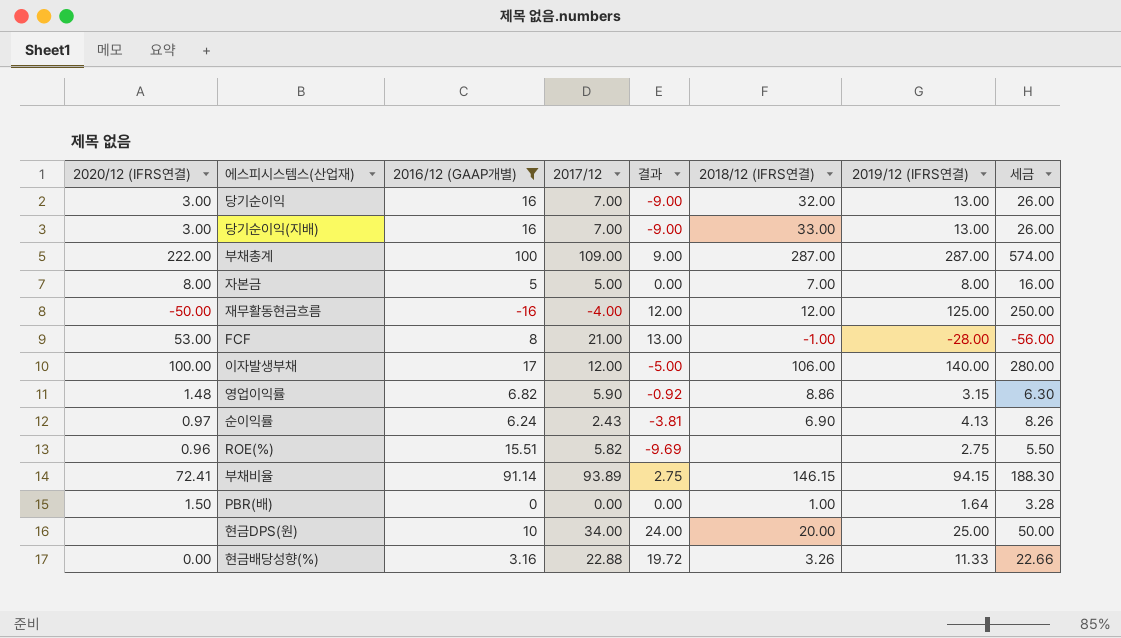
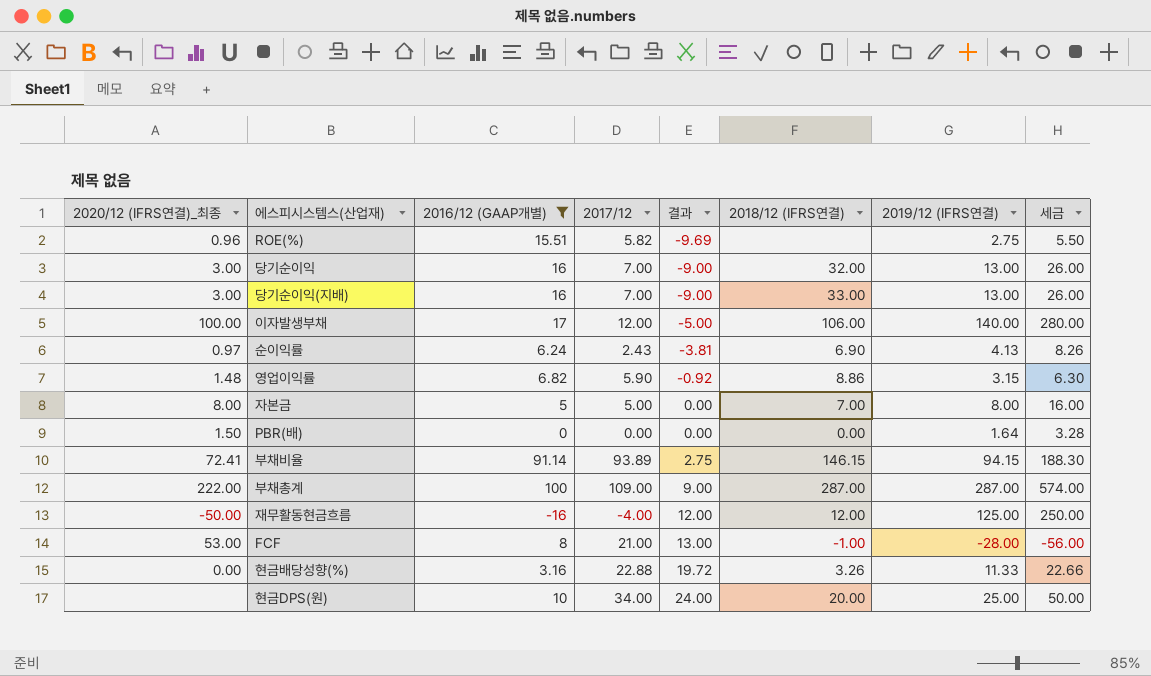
row order: none -> 결과 ascending
column name: 2020/12 (IFRS연결) -> 2020/12 (IFRS연결)_최종
PBR(배) | 2018/12 (IFRS연결): 1.00 -> 0.00

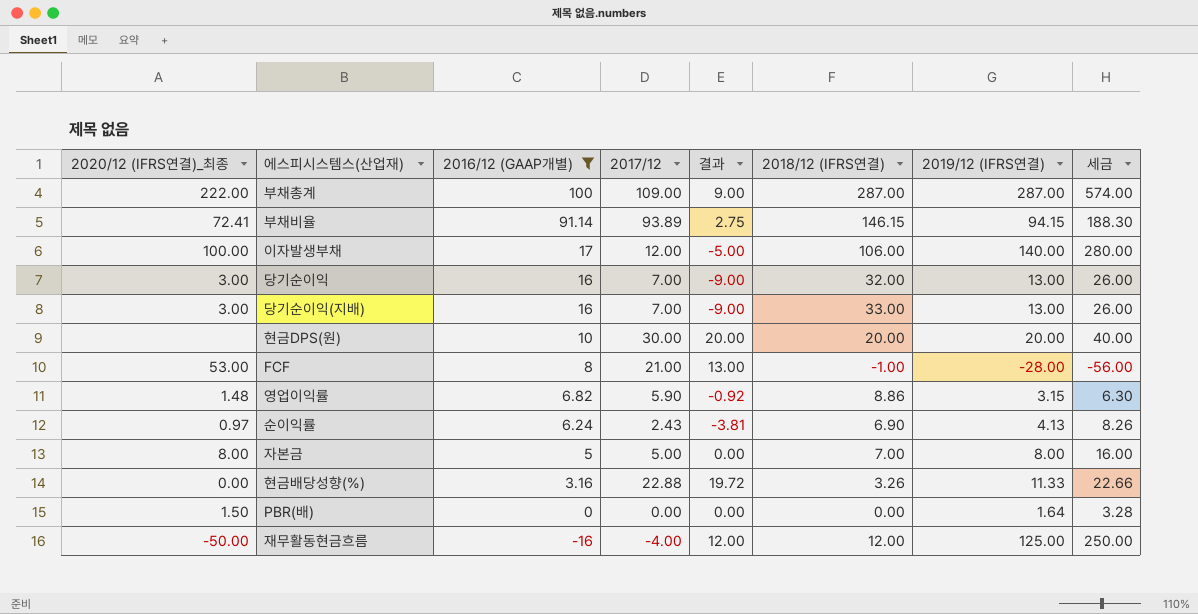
row order: 결과 ascending -> 2016/12 (GAAP개별) descending
row ROE(%): 0.96 | 15.51 | 5.82 | -9.69 | none | 2.75 | 5.50 -> none
현금DPS(원) | 2017/12: 34.00 -> 30.00
현금DPS(원) | 결과: 24.00 -> 20.00
현금DPS(원) | 2019/12 (IFRS연결): 25.00 -> 20.00
현금DPS(원) | 세금: 50.00 -> 40.00

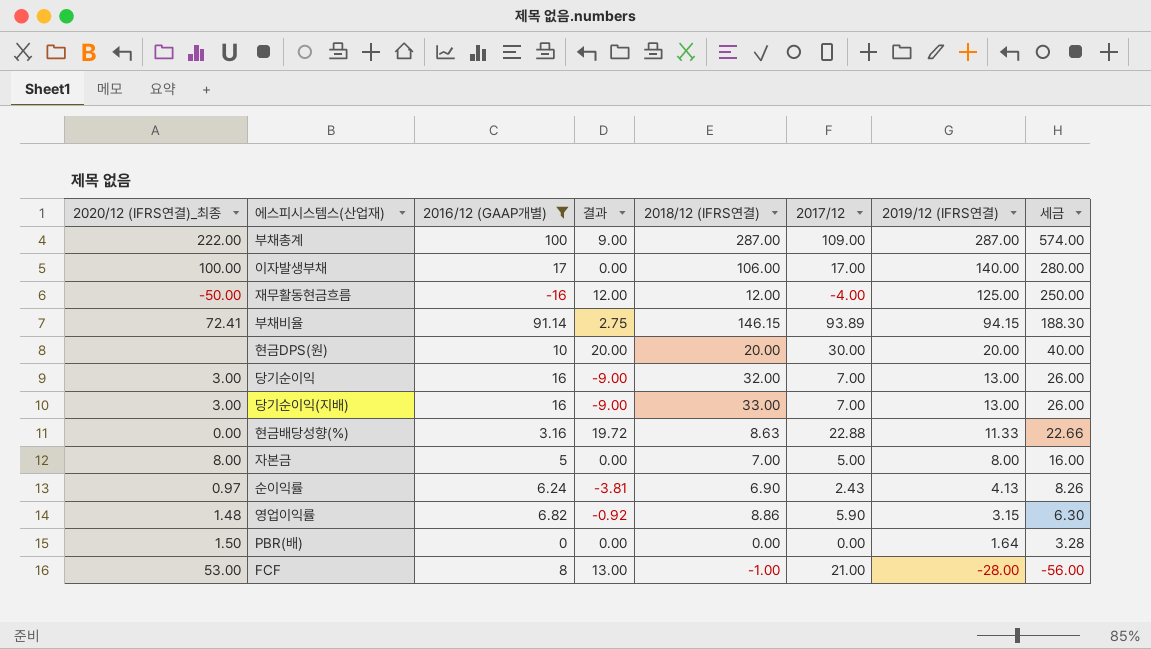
row order: 2016/12 (GAAP개별) descending -> 2019/12 (IFRS연결) descending
column 2017/12 | position: 4 -> 6
이자발생부채 | 결과: -5.00 -> 0.00
이자발생부채 | 2017/12: 12.00 -> 17.00
현금배당성향(%) | 2018/12 (IFRS연결): 3.26 -> 8.63

